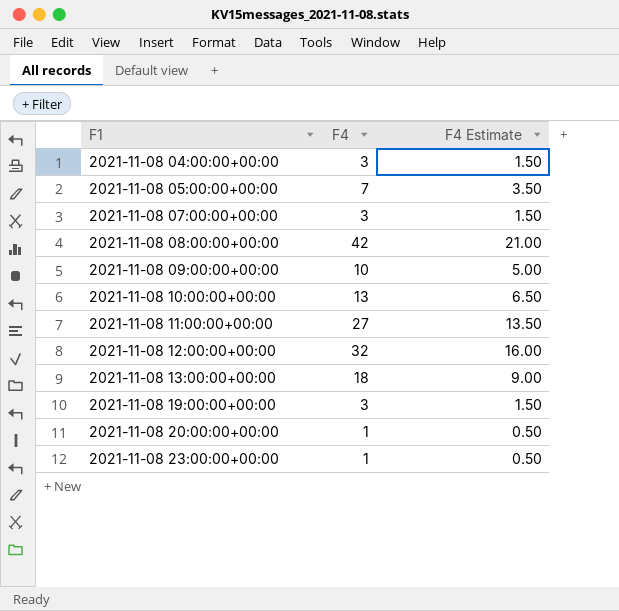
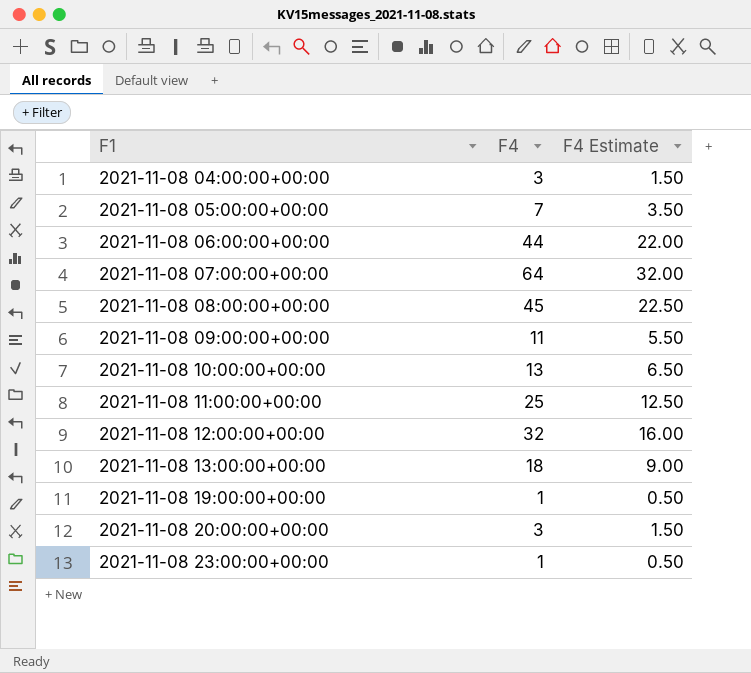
row 2021-11-08 06:00:00+00:00: none -> 44 | 22.00
2021-11-08 07:00:00+00:00 | F4: 3 -> 64
2021-11-08 07:00:00+00:00 | F4 Estimate: 1.50 -> 32.00
2021-11-08 08:00:00+00:00 | F4: 42 -> 45
2021-11-08 08:00:00+00:00 | F4 Estimate: 21.00 -> 22.50
2021-11-08 09:00:00+00:00 | F4: 10 -> 11
2021-11-08 09:00:00+00:00 | F4 Estimate: 5.00 -> 5.50
2021-11-08 11:00:00+00:00 | F4: 27 -> 25
2021-11-08 11:00:00+00:00 | F4 Estimate: 13.50 -> 12.50
2021-11-08 19:00:00+00:00 | F4: 3 -> 1
2021-11-08 19:00:00+00:00 | F4 Estimate: 1.50 -> 0.50
2021-11-08 20:00:00+00:00 | F4: 1 -> 3
2021-11-08 20:00:00+00:00 | F4 Estimate: 0.50 -> 1.50

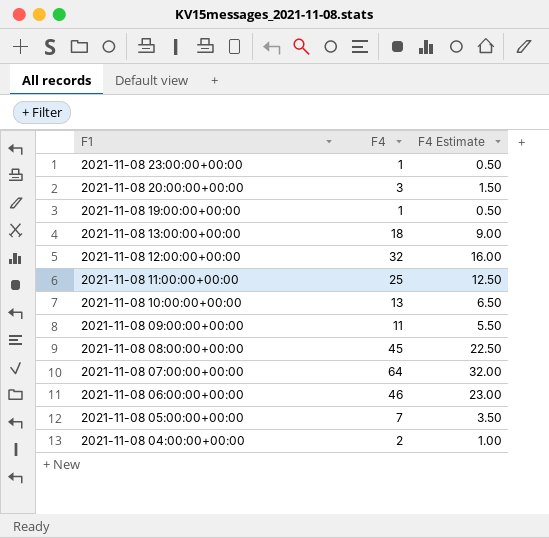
row order: F1 ascending -> F1 descending
2021-11-08 06:00:00+00:00 | F4: 44 -> 46
2021-11-08 06:00:00+00:00 | F4 Estimate: 22.00 -> 23.00
2021-11-08 04:00:00+00:00 | F4: 3 -> 2
2021-11-08 04:00:00+00:00 | F4 Estimate: 1.50 -> 1.00

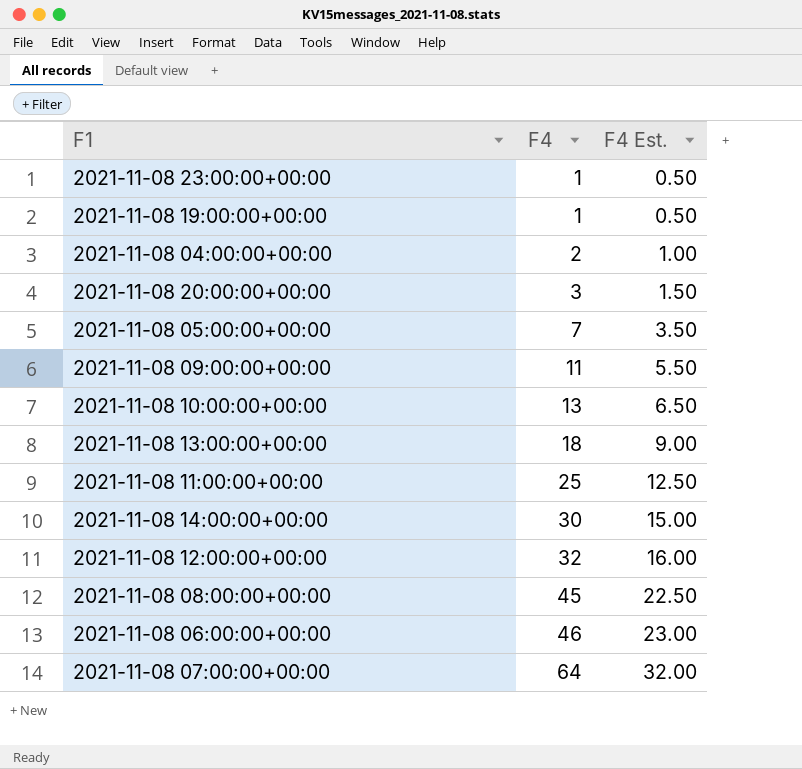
row order: F1 descending -> F4 ascending
column name: F4 Estimate -> F4 Est.
row 2021-11-08 14:00:00+00:00: none -> 30 | 15.00

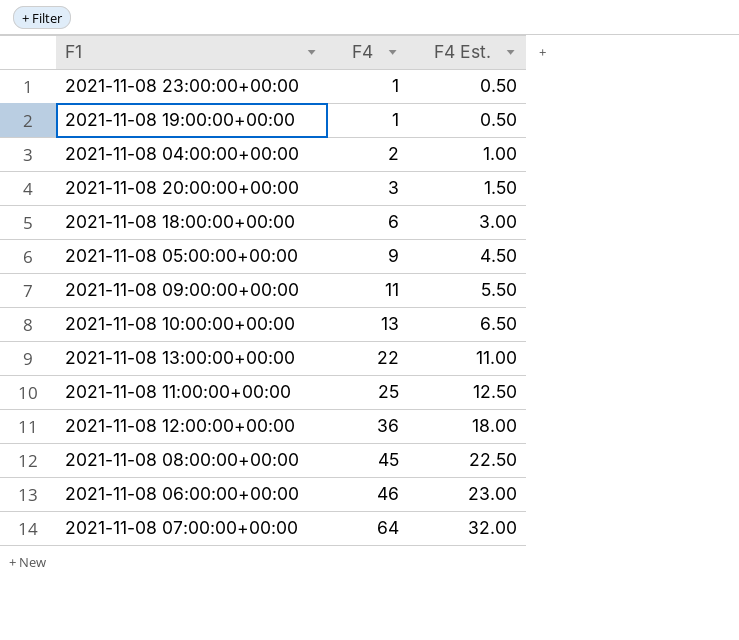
row 2021-11-08 14:00:00+00:00: 30 | 15.00 -> none
row 2021-11-08 18:00:00+00:00: none -> 6 | 3.00
2021-11-08 05:00:00+00:00 | F4: 7 -> 9
2021-11-08 05:00:00+00:00 | F4 Est.: 3.50 -> 4.50
2021-11-08 13:00:00+00:00 | F4: 18 -> 22
2021-11-08 13:00:00+00:00 | F4 Est.: 9.00 -> 11.00
2021-11-08 12:00:00+00:00 | F4: 32 -> 36
2021-11-08 12:00:00+00:00 | F4 Est.: 16.00 -> 18.00

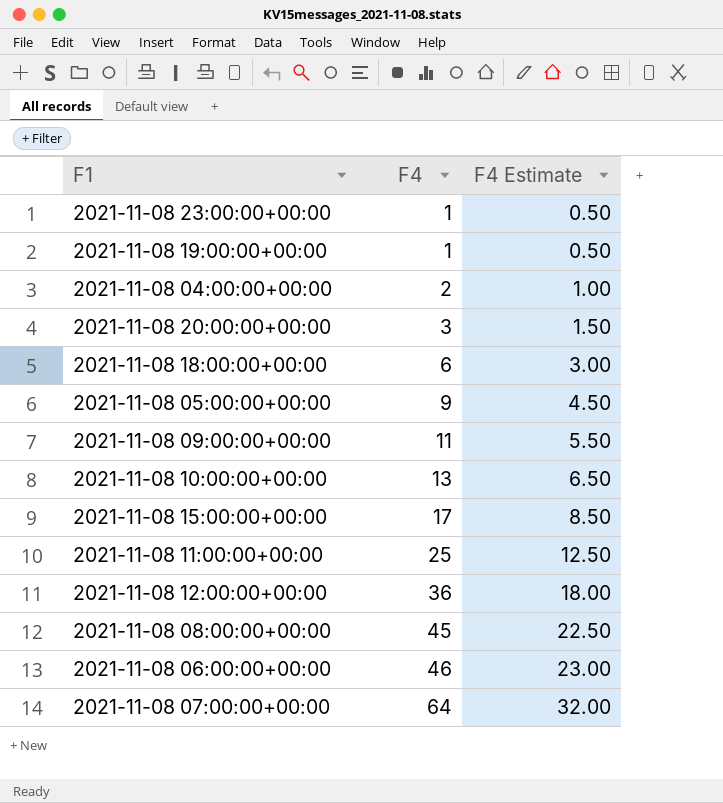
column name: F4 Est. -> F4 Estimate
row 2021-11-08 13:00:00+00:00: 22 | 11.00 -> none
row 2021-11-08 15:00:00+00:00: none -> 17 | 8.50

